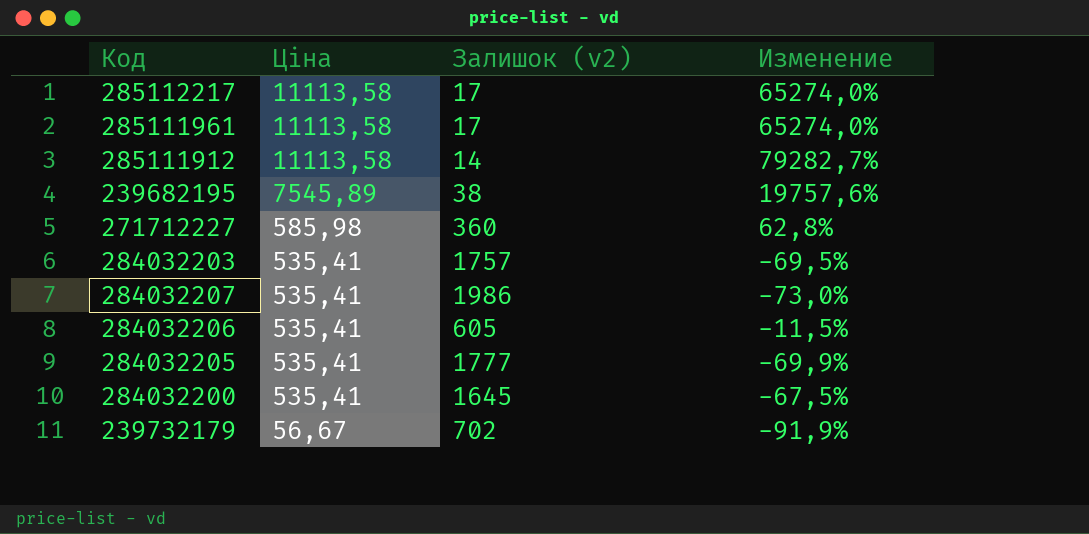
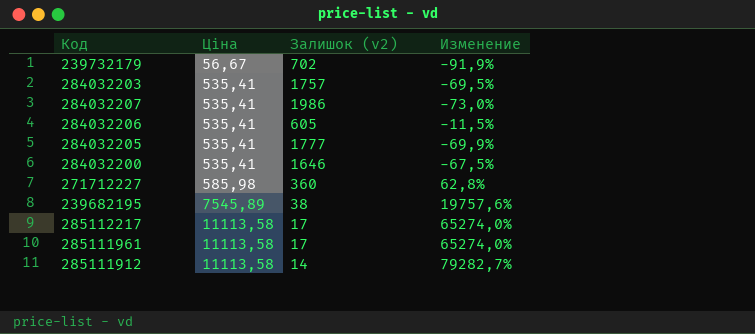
row order: Ціна descending -> Ціна ascending
284032200 | Залишок (v2): 1645 -> 1646

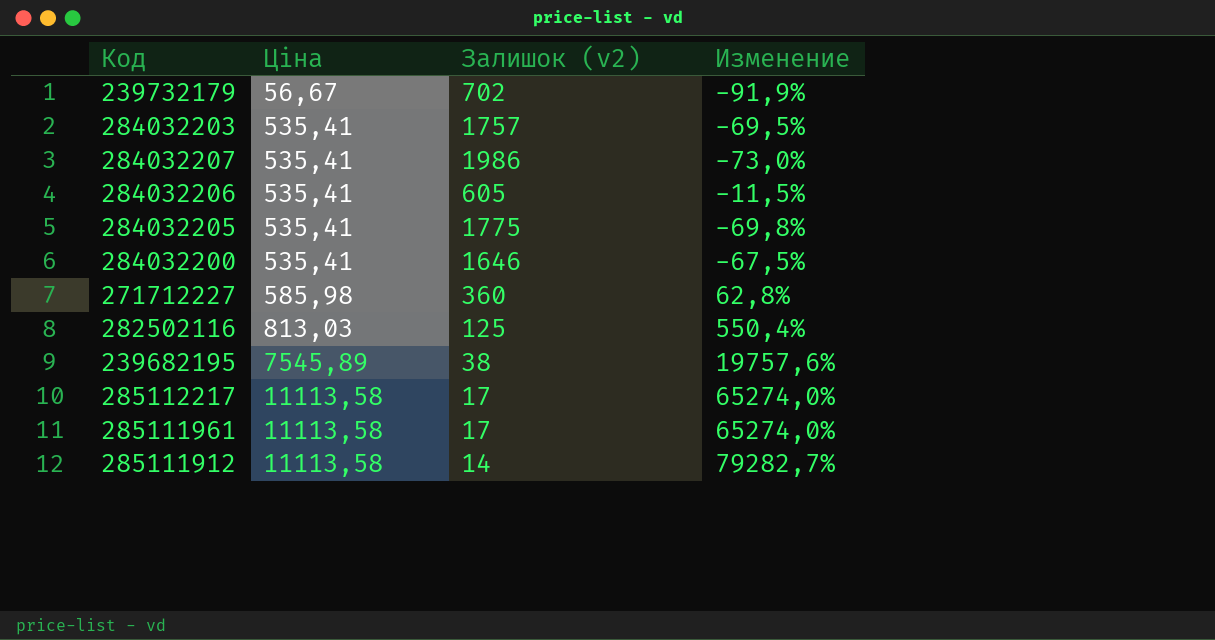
284032205 | Залишок (v2): 1777 -> 1775
284032205 | Изменение: -69,9% -> -69,8%
row 282502116: none -> 813,03 | 125 | 550,4%

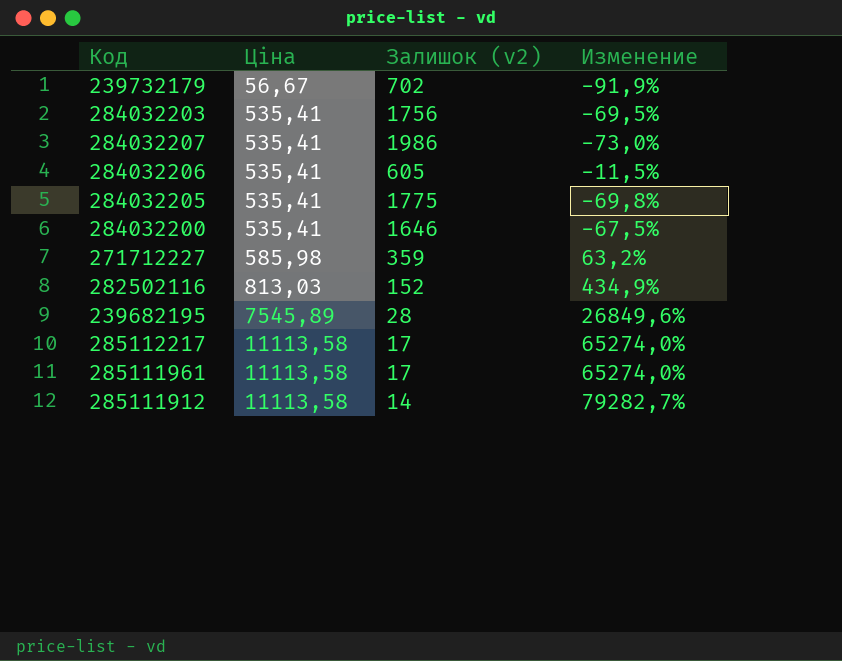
284032203 | Залишок (v2): 1757 -> 1756
271712227 | Залишок (v2): 360 -> 359
271712227 | Изменение: 62,8% -> 63,2%
282502116 | Залишок (v2): 125 -> 152
282502116 | Изменение: 550,4% -> 434,9%
239682195 | Залишок (v2): 38 -> 28
239682195 | Изменение: 19757,6% -> 26849,6%

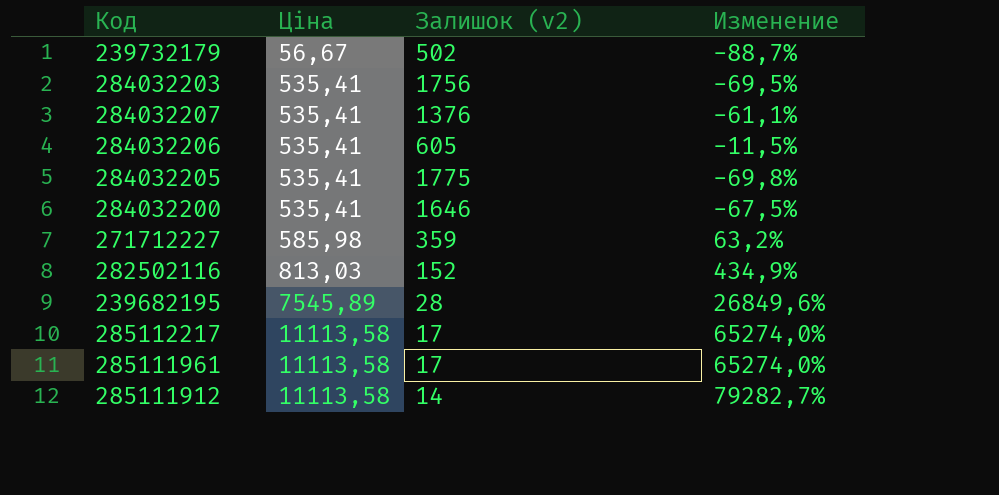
239732179 | Залишок (v2): 702 -> 502
239732179 | Изменение: -91,9% -> -88,7%
284032207 | Залишок (v2): 1986 -> 1376
284032207 | Изменение: -73,0% -> -61,1%

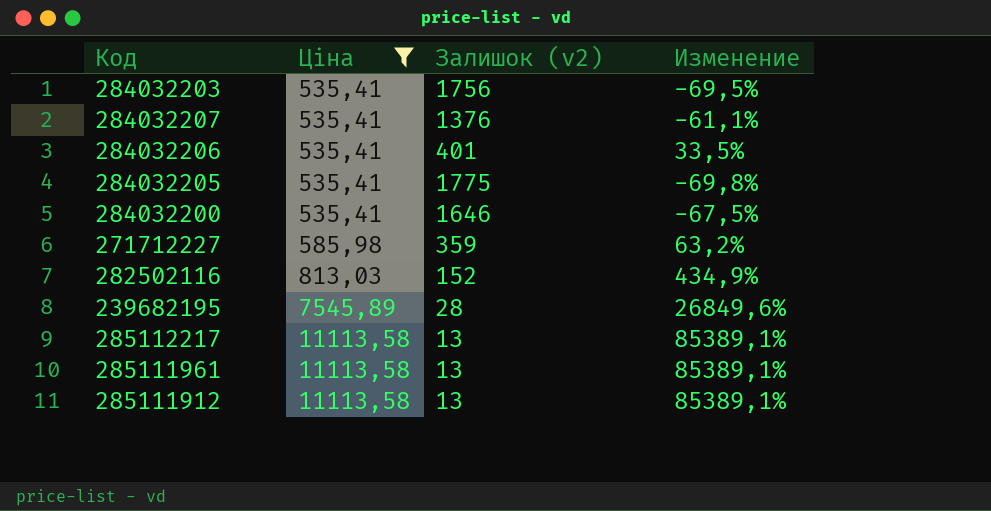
filter: none -> Ціна != 56,67
284032206 | Залишок (v2): 605 -> 401
284032206 | Изменение: -11,5% -> 33,5%
285112217 | Залишок (v2): 17 -> 13
285112217 | Изменение: 65274,0% -> 85389,1%
285111961 | Залишок (v2): 17 -> 13
285111961 | Изменение: 65274,0% -> 85389,1%
285111912 | Залишок (v2): 14 -> 13
285111912 | Изменение: 79282,7% -> 85389,1%

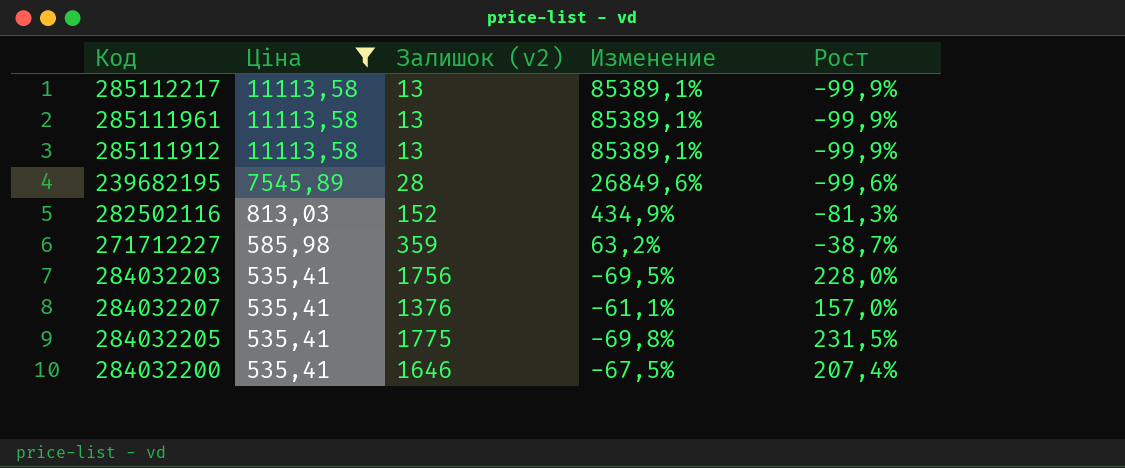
row order: Ціна ascending -> Ціна descending
column Рост | formula: none -> ([Залишок (v2)] - [Ціна]) / [Ціна]
row 284032206: 535,41 | 401 | 33,5% -> none

